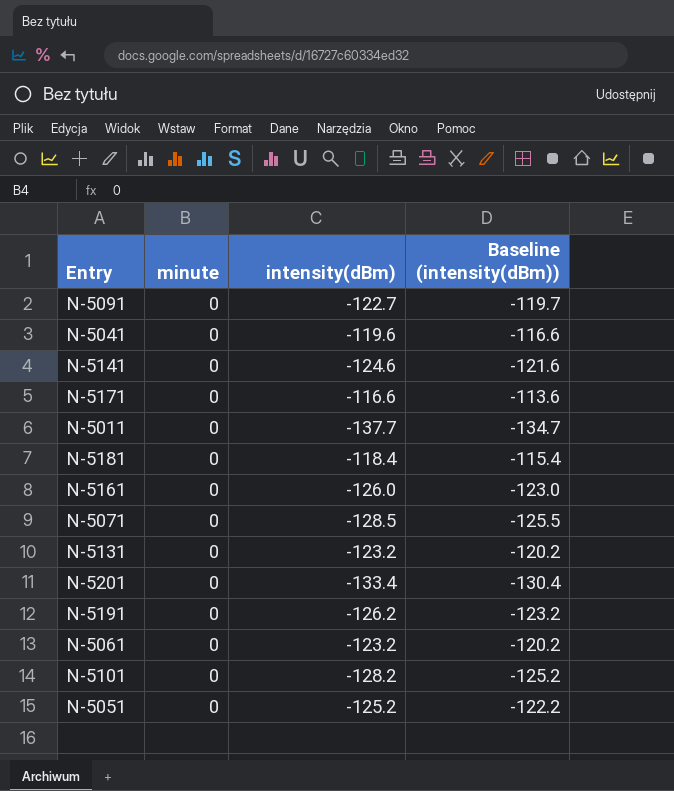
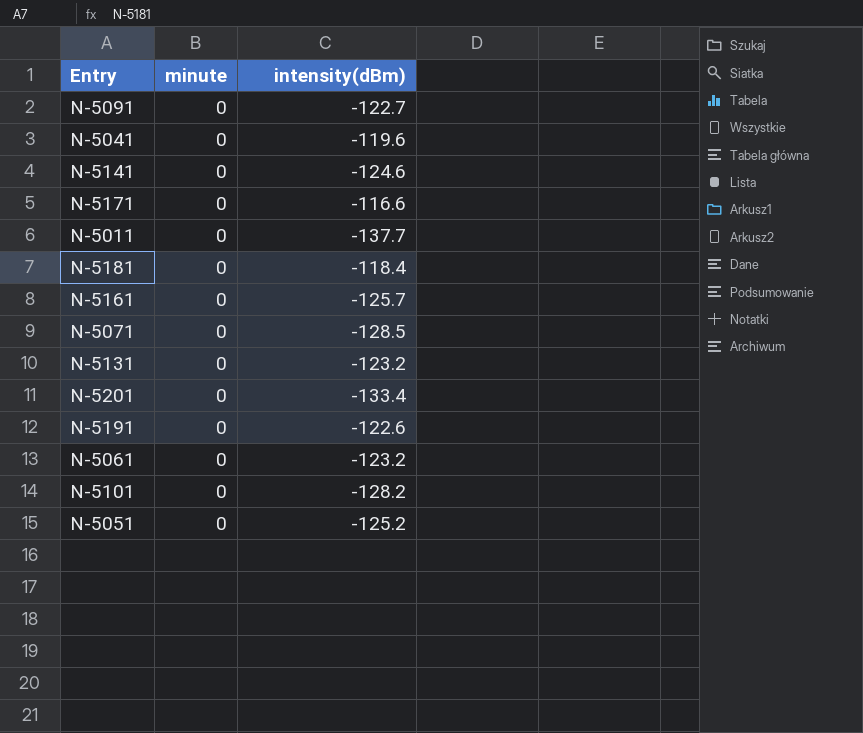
column Baseline (intensity(dBm)) | formula: [intensity(dBm)] + 3 -> none
N-5161 | intensity(dBm): -126.0 -> -125.7
N-5191 | intensity(dBm): -126.2 -> -122.6

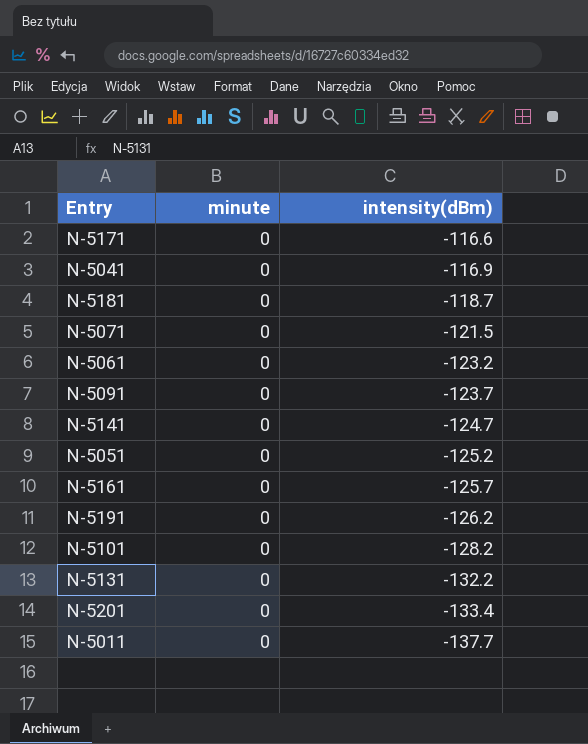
row order: none -> intensity(dBm) descending
N-5041 | intensity(dBm): -119.6 -> -116.9
N-5181 | intensity(dBm): -118.4 -> -118.7
N-5071 | intensity(dBm): -128.5 -> -121.5
N-5091 | intensity(dBm): -122.7 -> -123.7
N-5141 | intensity(dBm): -124.6 -> -124.7
N-5191 | intensity(dBm): -122.6 -> -126.2
N-5131 | intensity(dBm): -123.2 -> -132.2

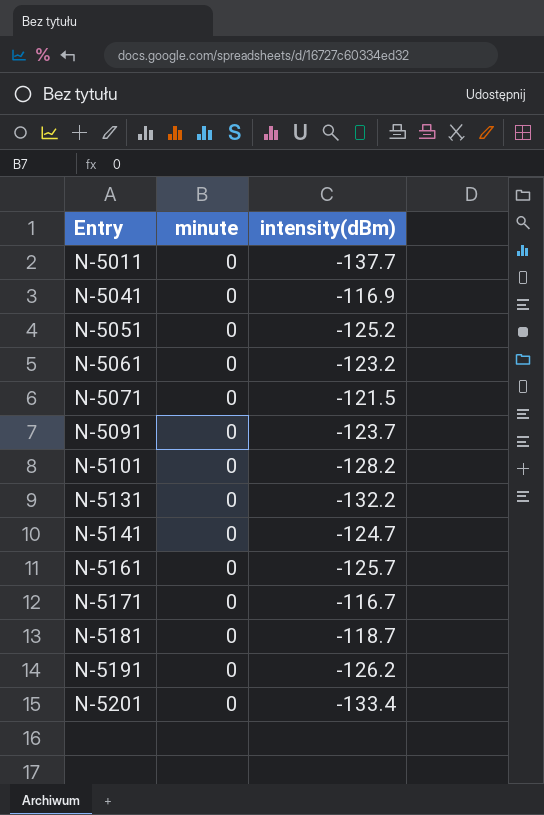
row order: intensity(dBm) descending -> Entry ascending
N-5171 | intensity(dBm): -116.6 -> -116.7

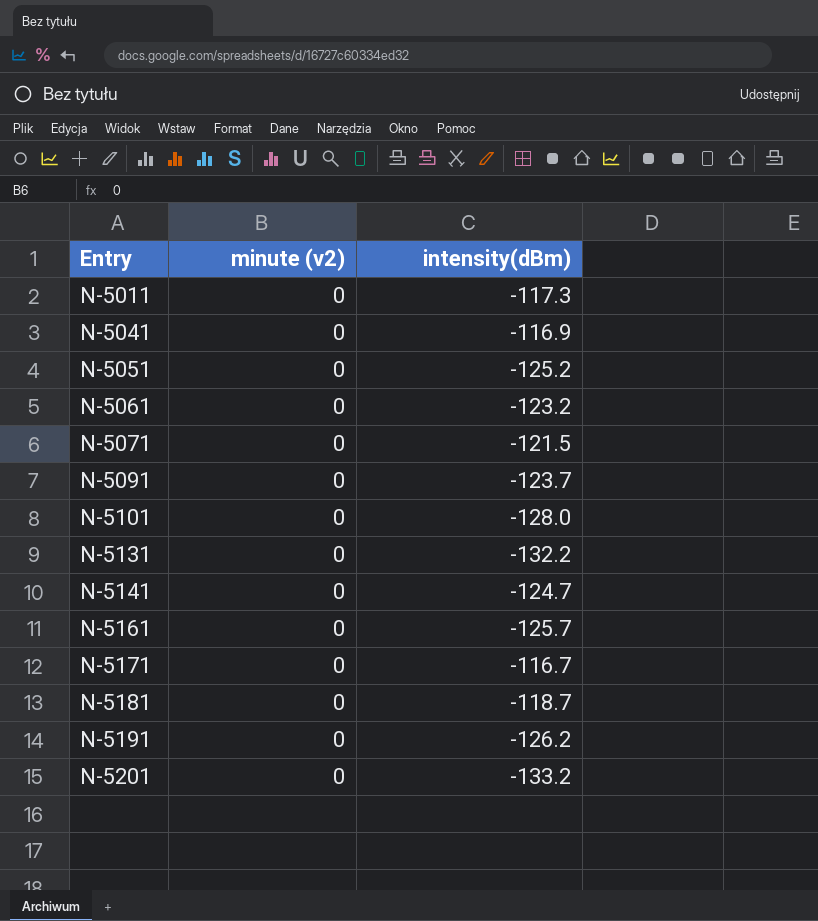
column name: minute -> minute (v2)
N-5011 | intensity(dBm): -137.7 -> -117.3
N-5101 | intensity(dBm): -128.2 -> -128.0
N-5201 | intensity(dBm): -133.4 -> -133.2

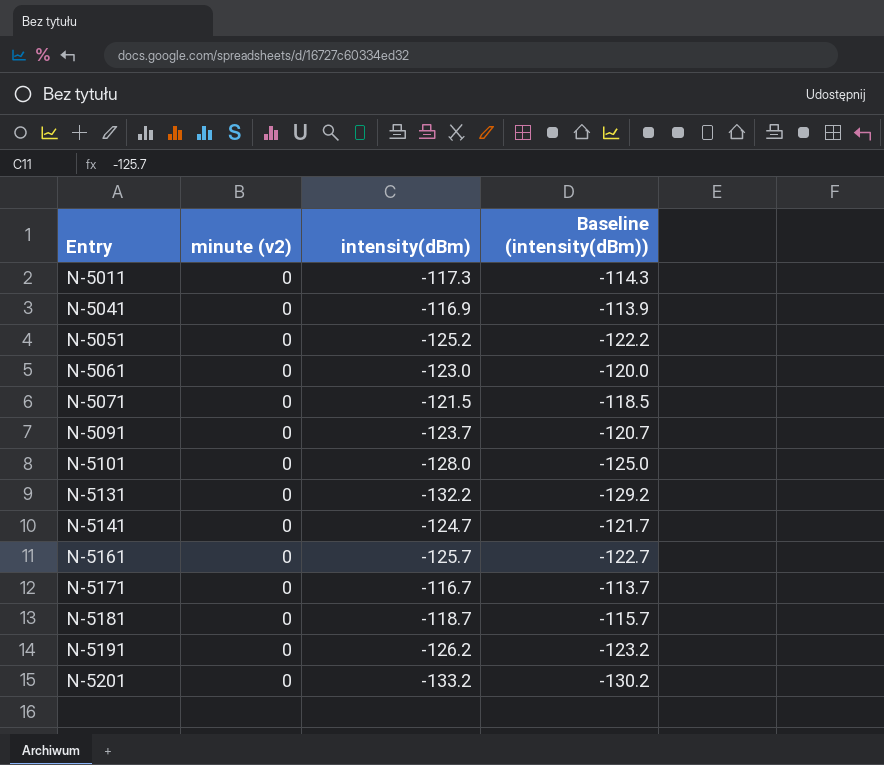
column Baseline (intensity(dBm)) | formula: none -> [intensity(dBm)] + 3
N-5061 | intensity(dBm): -123.2 -> -123.0

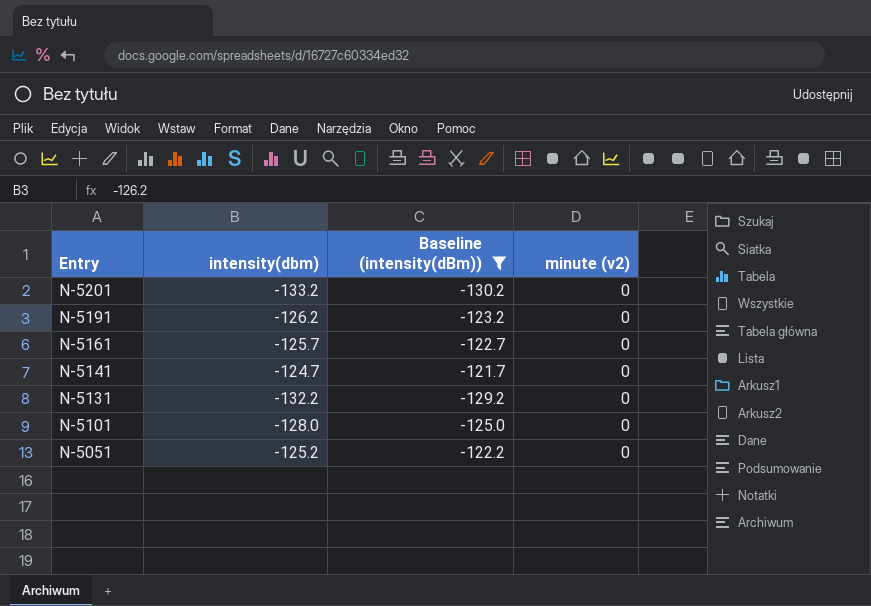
filter: none -> Baseline (intensity(dBm)) <= -121.7
row order: Entry ascending -> Entry descending
column name: intensity(dBm) -> intensity(dbm)
column minute (v2) | position: 2 -> 4

